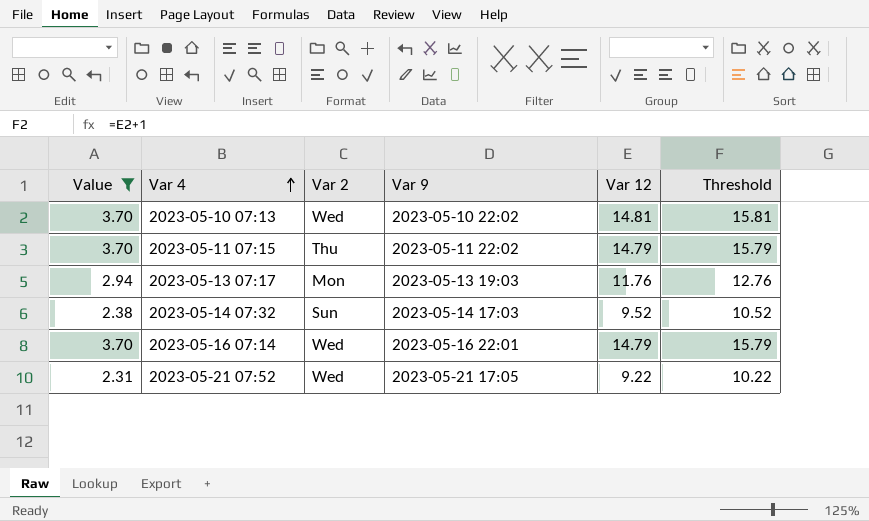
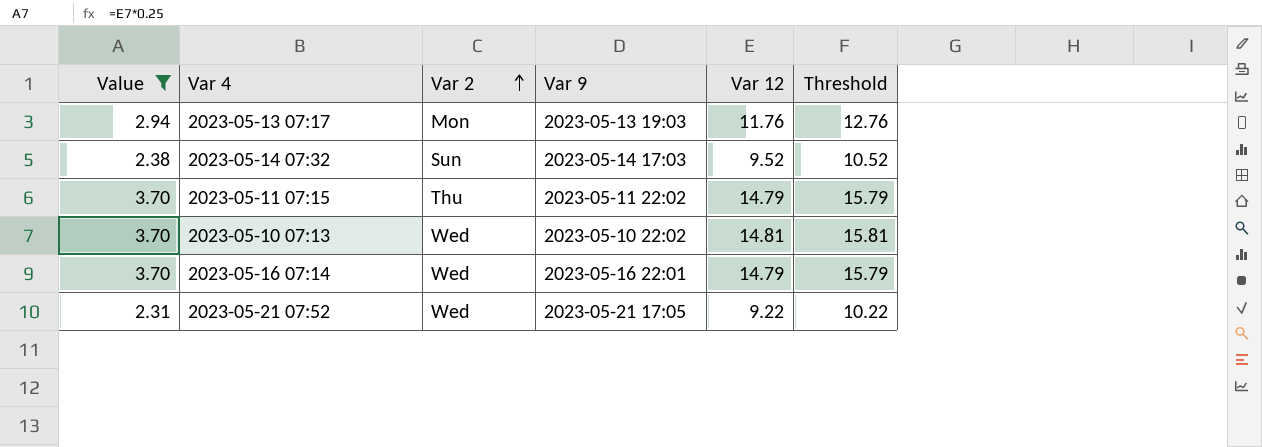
row order: Var 4 ascending -> Var 2 ascending

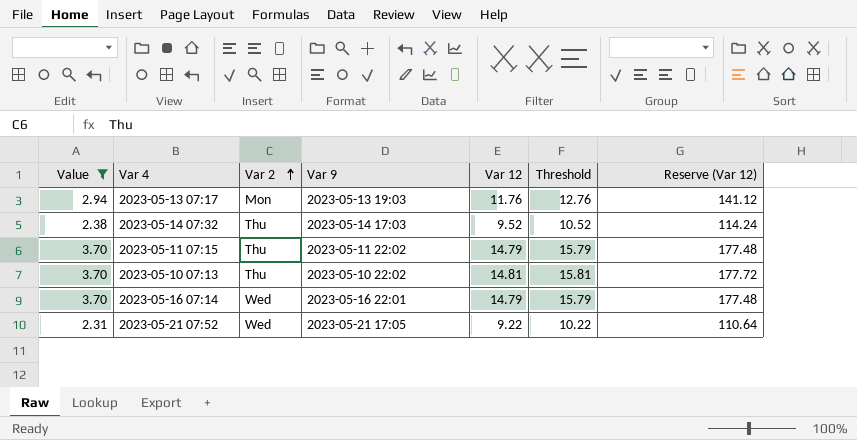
column Reserve (Var 12) | formula: none -> [Var 12] * 12
2023-05-14 07:32 | Var 2: Sun -> Thu
2023-05-10 07:13 | Var 2: Wed -> Thu

